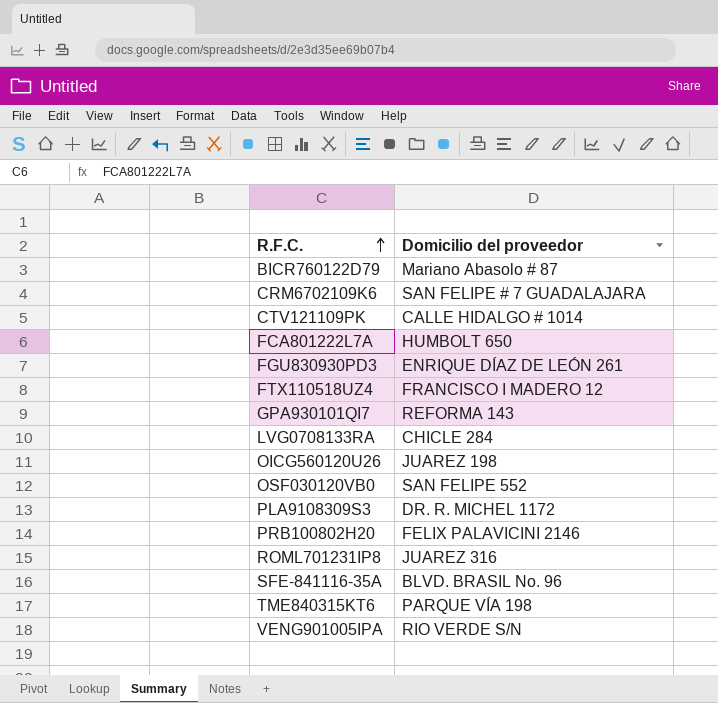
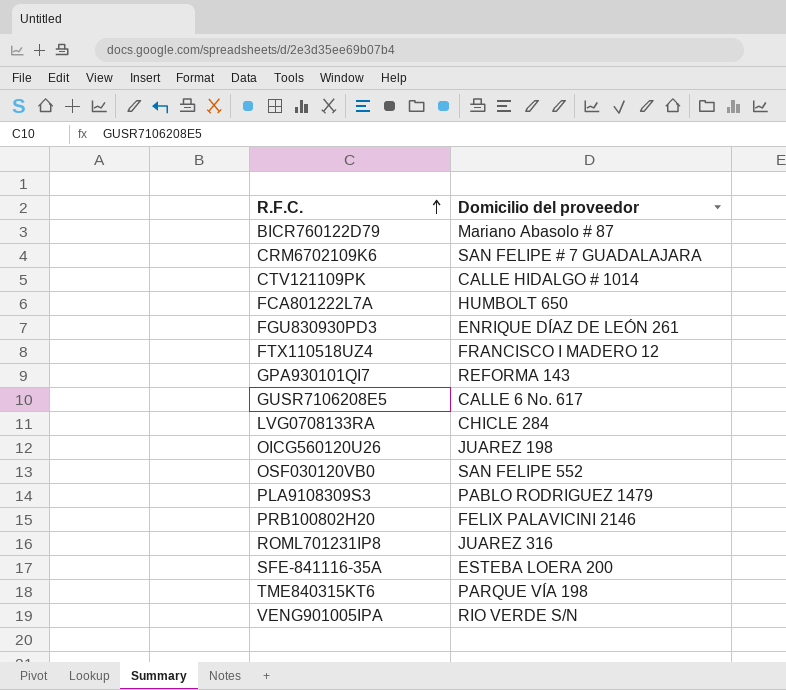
row GUSR7106208E5: none -> CALLE 6 No. 617
PLA9108309S3 | Domicilio del proveedor: DR. R. MICHEL 1172 -> PABLO RODRIGUEZ 1479
SFE-841116-35A | Domicilio del proveedor: BLVD. BRASIL No. 96 -> ESTEBA LOERA 200

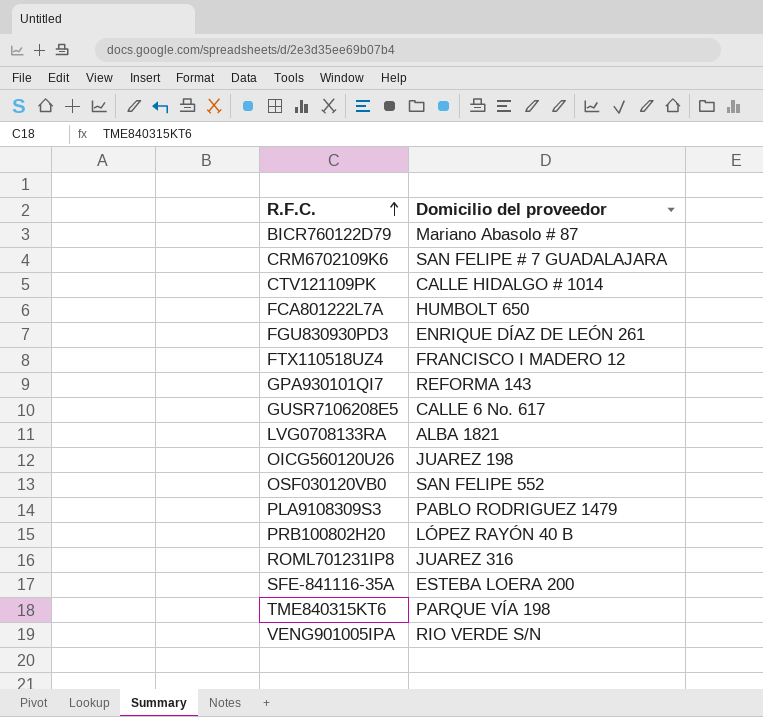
LVG0708133RA | Domicilio del proveedor: CHICLE 284 -> ALBA 1821
PRB100802H20 | Domicilio del proveedor: FELIX PALAVICINI 2146 -> LÓPEZ RAYÓN 40 B

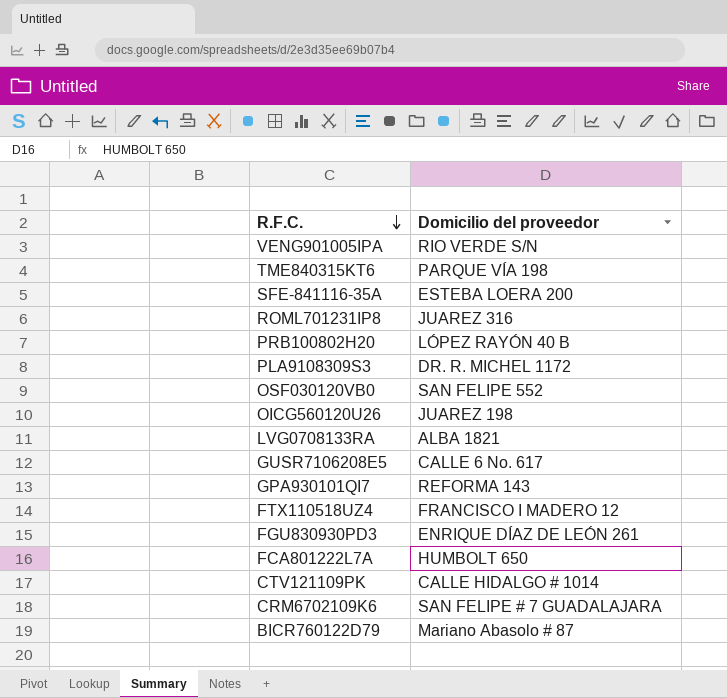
row order: R.F.C. ascending -> R.F.C. descending
PLA9108309S3 | Domicilio del proveedor: PABLO RODRIGUEZ 1479 -> DR. R. MICHEL 1172

